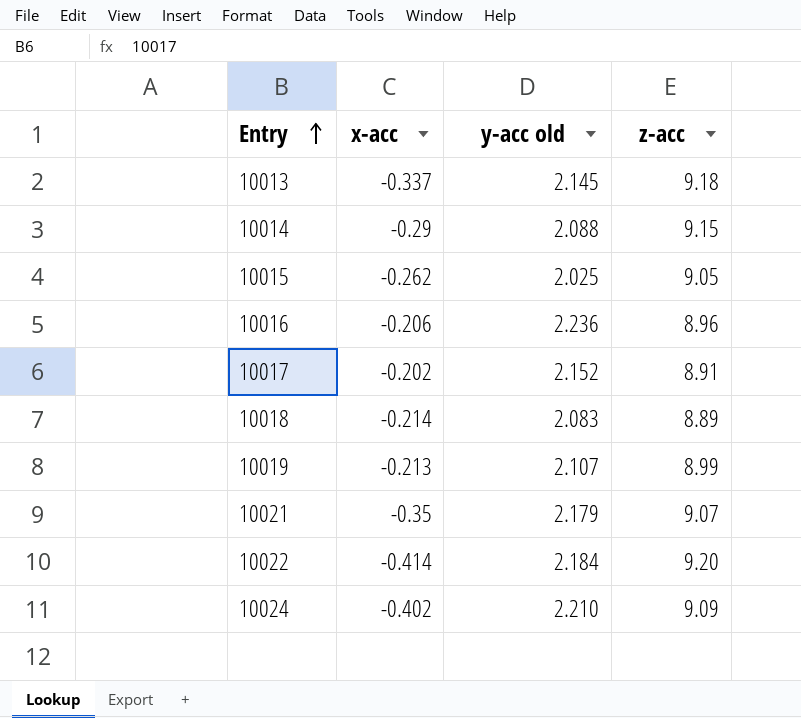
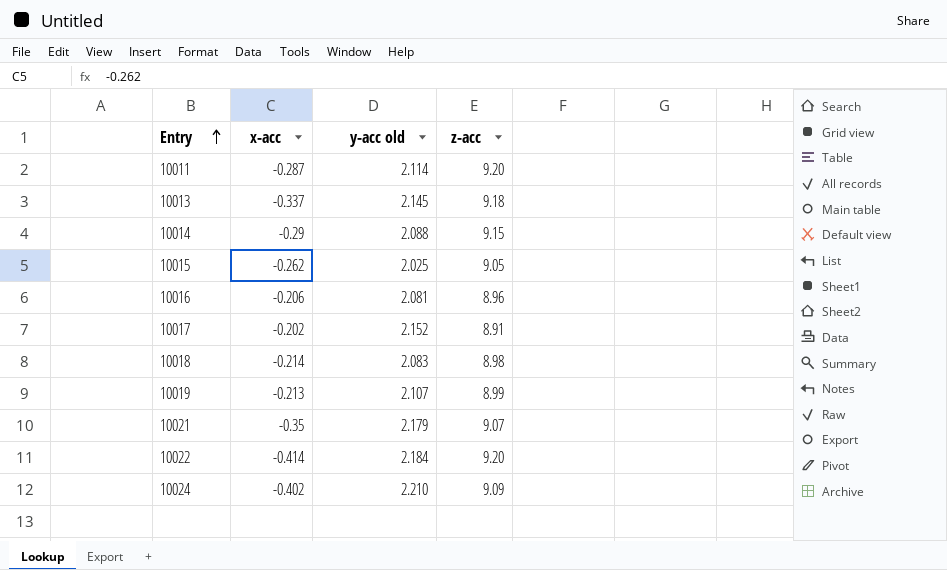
row 10011: none -> -0.287 | 2.114 | 9.20
10016 | y-acc old: 2.236 -> 2.081
10018 | z-acc: 8.89 -> 8.98

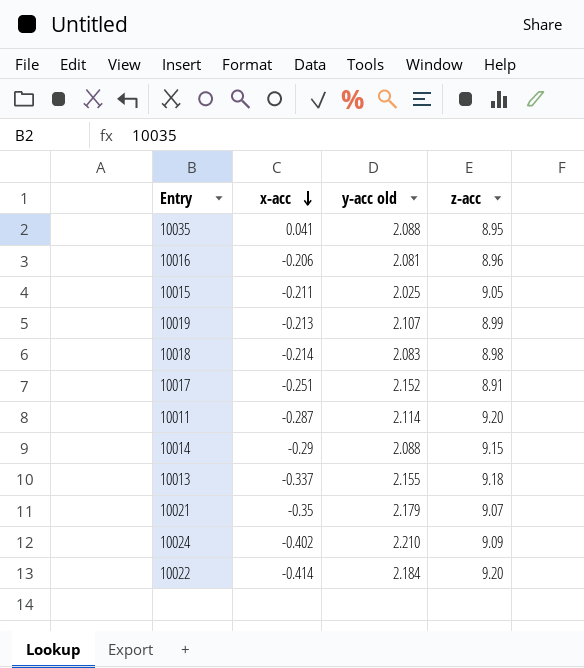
row order: Entry ascending -> x-acc descending
row 10035: none -> 0.041 | 2.088 | 8.95
10015 | x-acc: -0.262 -> -0.211
10017 | x-acc: -0.202 -> -0.251
10013 | y-acc old: 2.145 -> 2.155

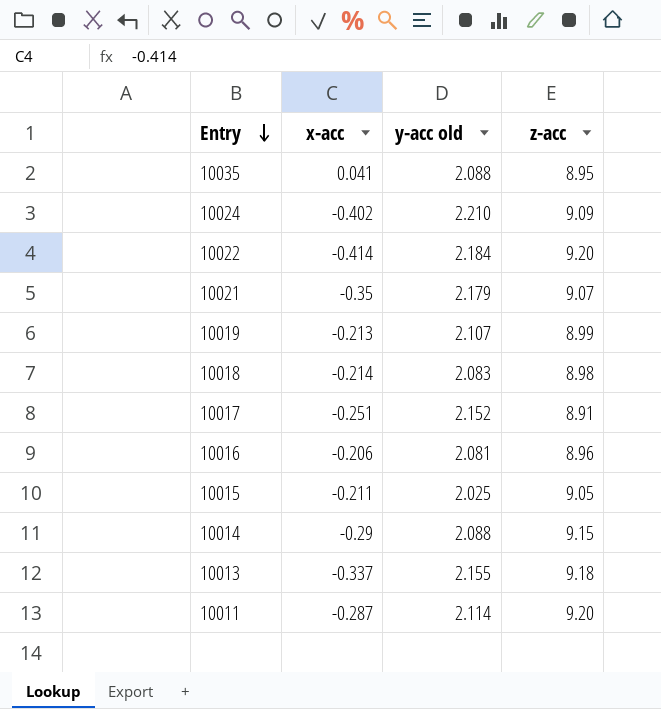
row order: x-acc descending -> Entry descending

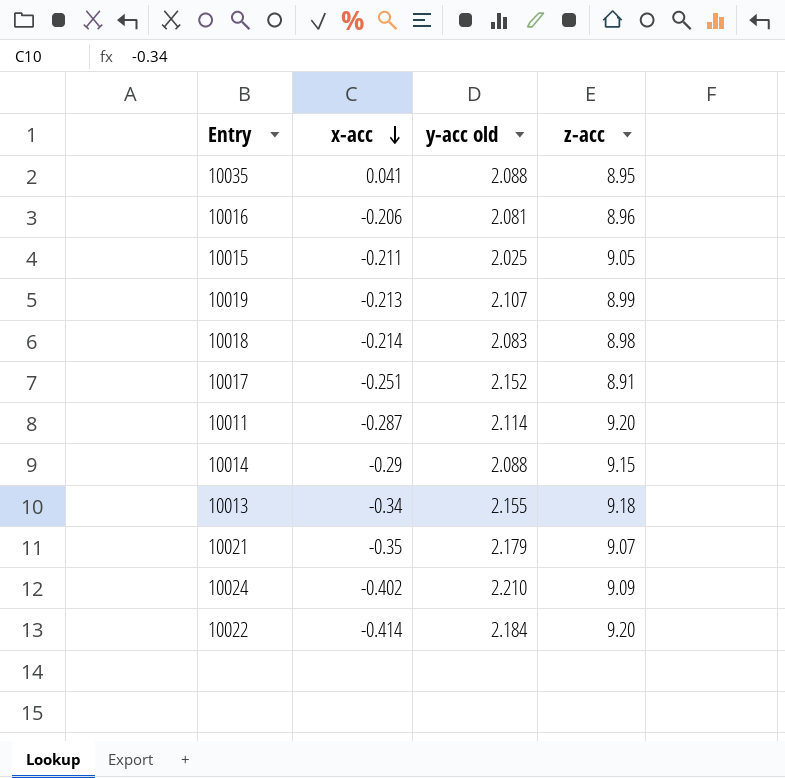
row order: Entry descending -> x-acc descending
10013 | x-acc: -0.337 -> -0.34

